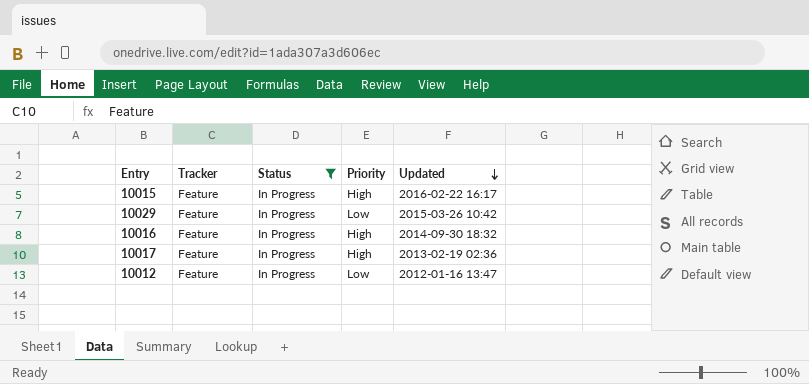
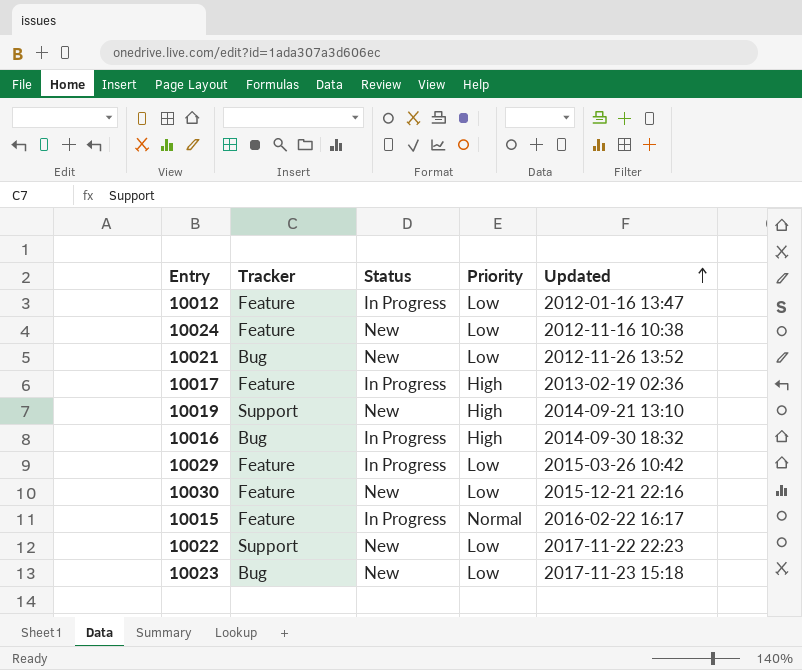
filter: Status = In Progress -> none
row order: Updated descending -> Updated ascending
10016 | Tracker: Feature -> Bug
10015 | Priority: High -> Normal

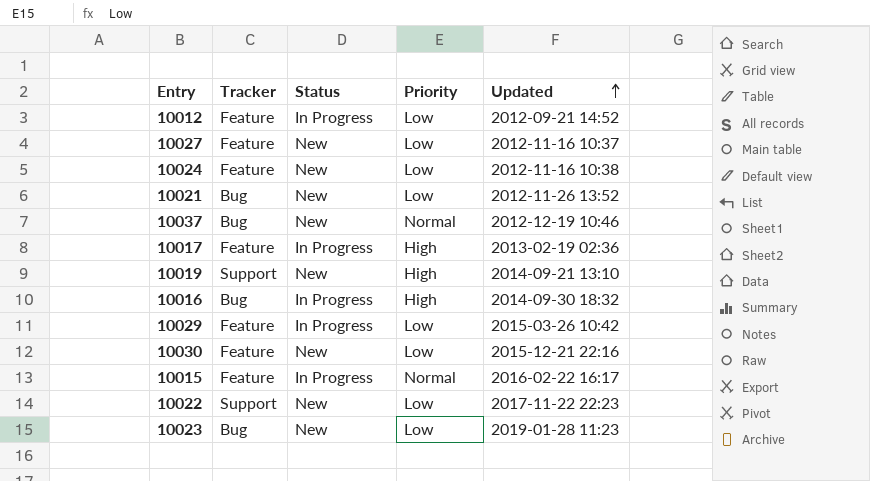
10012 | Updated: 2012-01-16 13:47 -> 2012-09-21 14:52
row 10027: none -> Feature | New | Low | 2012-11-16 10:37
row 10037: none -> Bug | New | Normal | 2012-12-19 10:46
10023 | Updated: 2017-11-23 15:18 -> 2019-01-28 11:23

